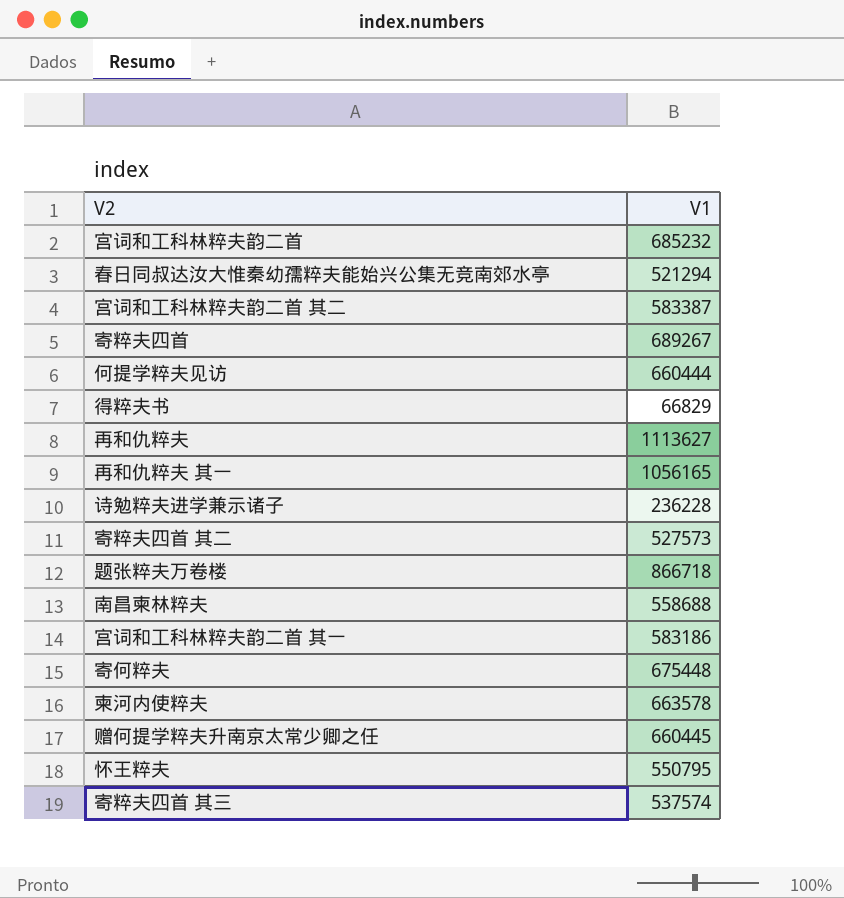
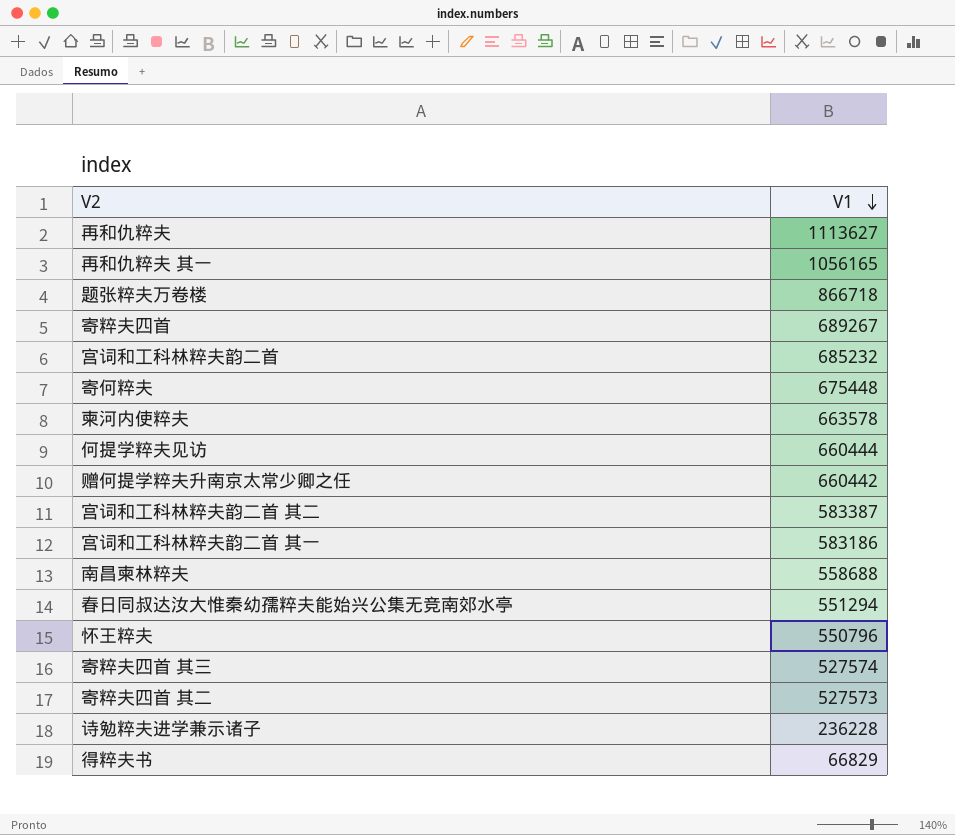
row order: none -> V1 descending
赠何提学粹夫升南京太常少卿之任 | V1: 660445 -> 660442
春日同叔达汝大惟秦幼孺粹夫能始兴公集无竞南郊水亭 | V1: 521294 -> 551294
怀王粹夫 | V1: 550795 -> 550796
寄粹夫四首 其三 | V1: 537574 -> 527574

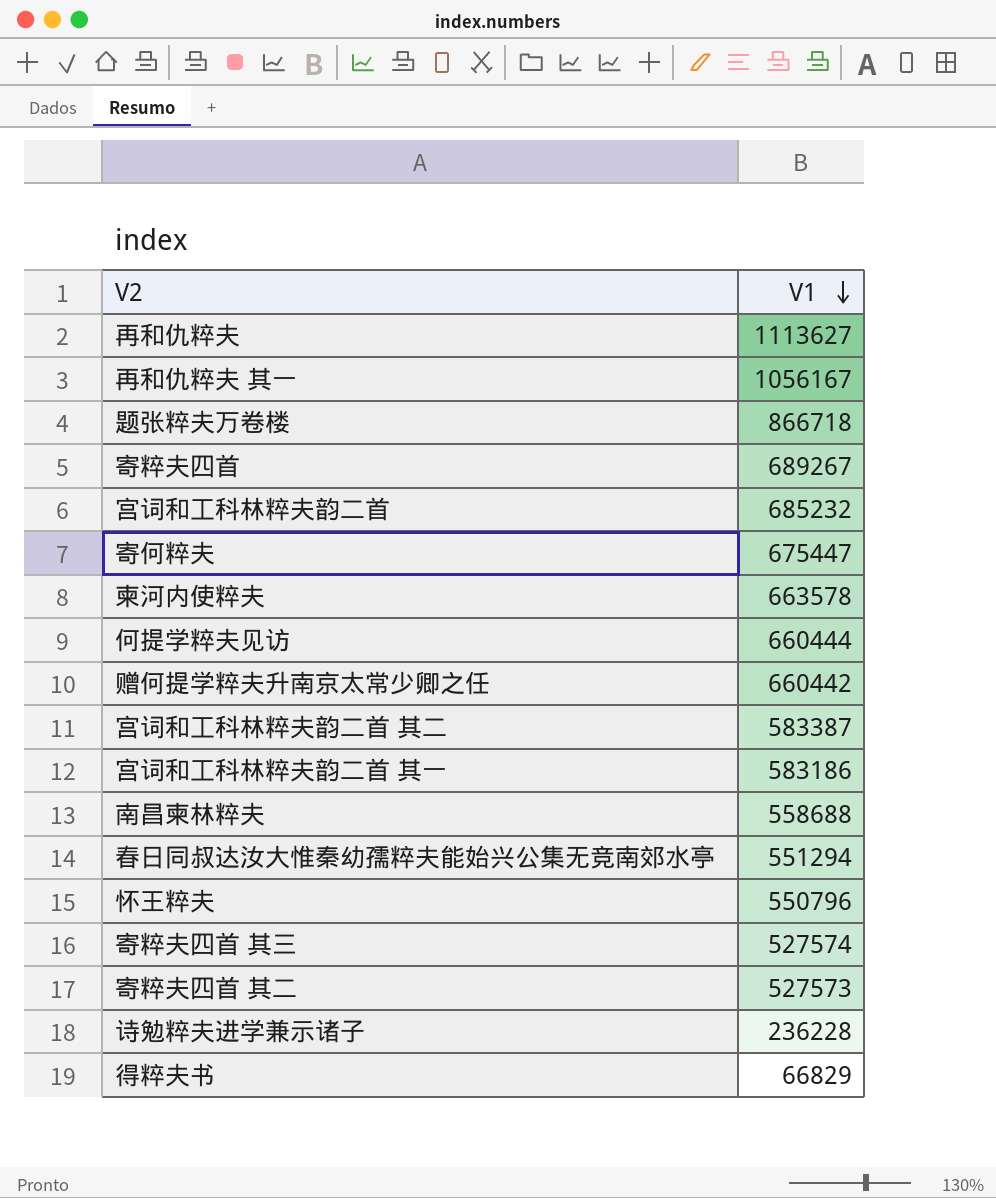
再和仇粹夫 其一 | V1: 1056165 -> 1056167
寄何粹夫 | V1: 675448 -> 675447

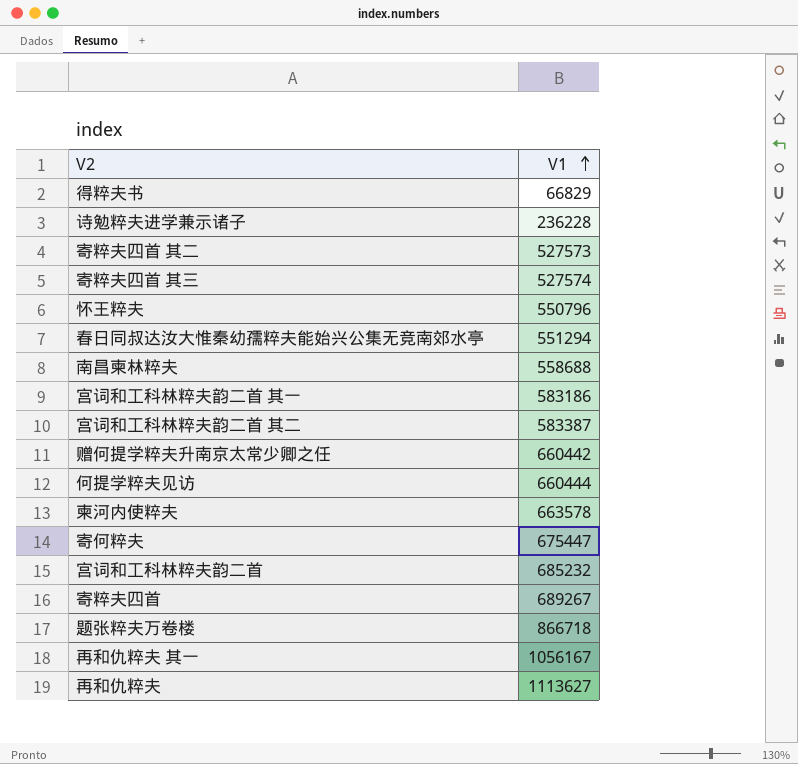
row order: V1 descending -> V1 ascending

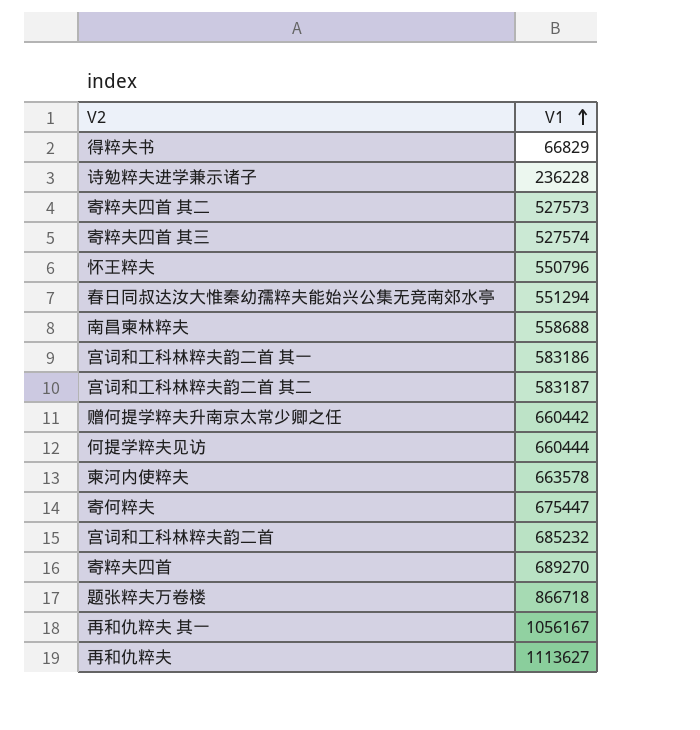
宫词和工科林粹夫韵二首 其二 | V1: 583387 -> 583187
寄粹夫四首 | V1: 689267 -> 689270

